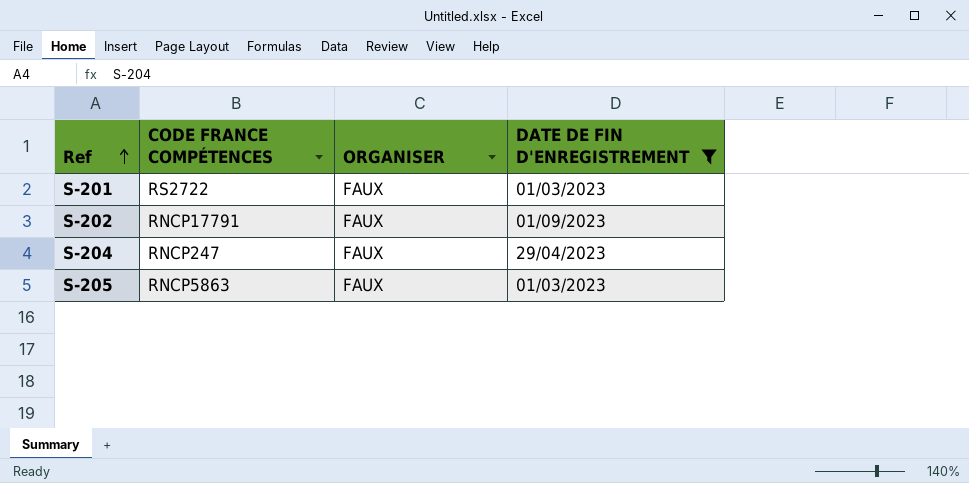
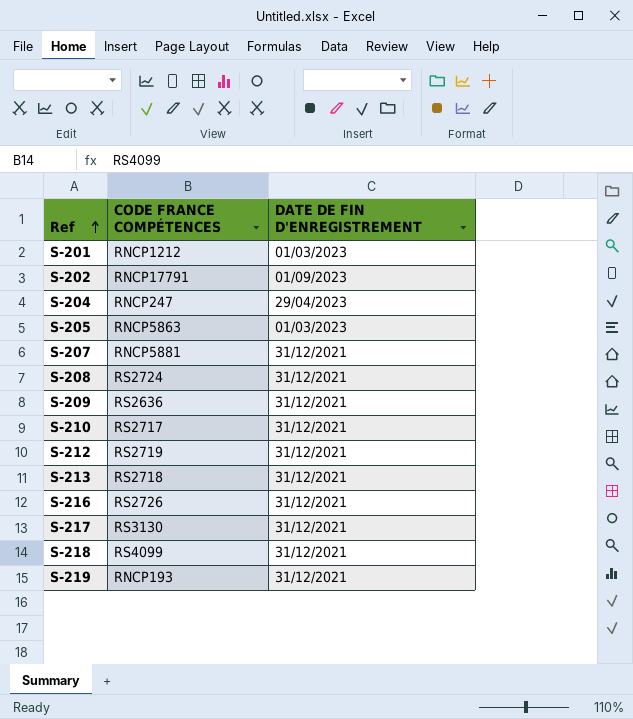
filter: DATE DE FIN D'ENREGISTREMENT != 31/12/2021 -> none
column ORGANISER | position: 3 -> none
S-201 | CODE FRANCE COMPÉTENCES: RS2722 -> RNCP1212

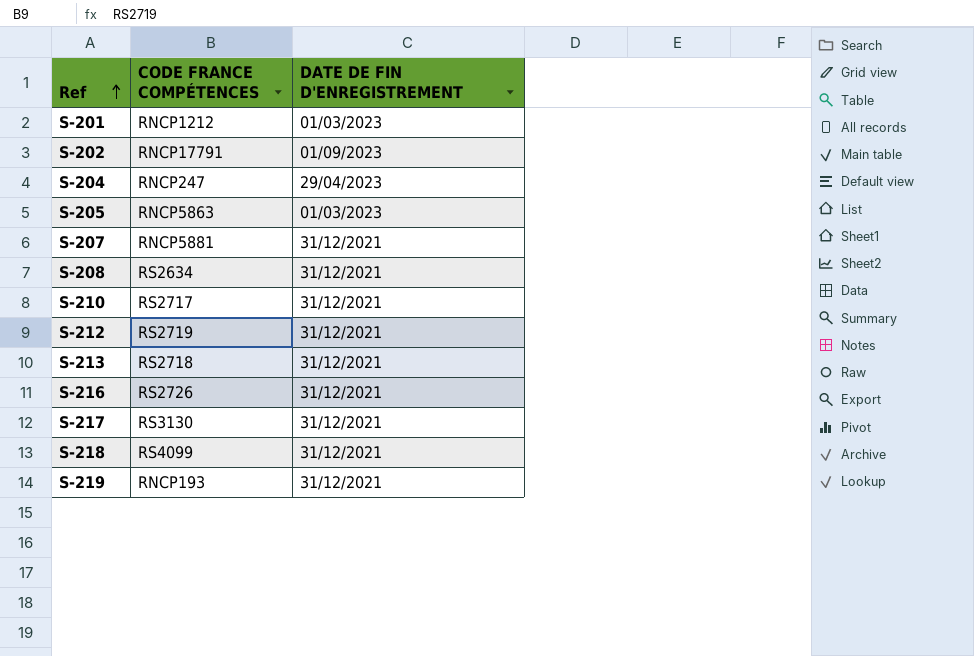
row S-209: RS2636 | 31/12/2021 -> none
S-208 | CODE FRANCE COMPÉTENCES: RS2724 -> RS2634

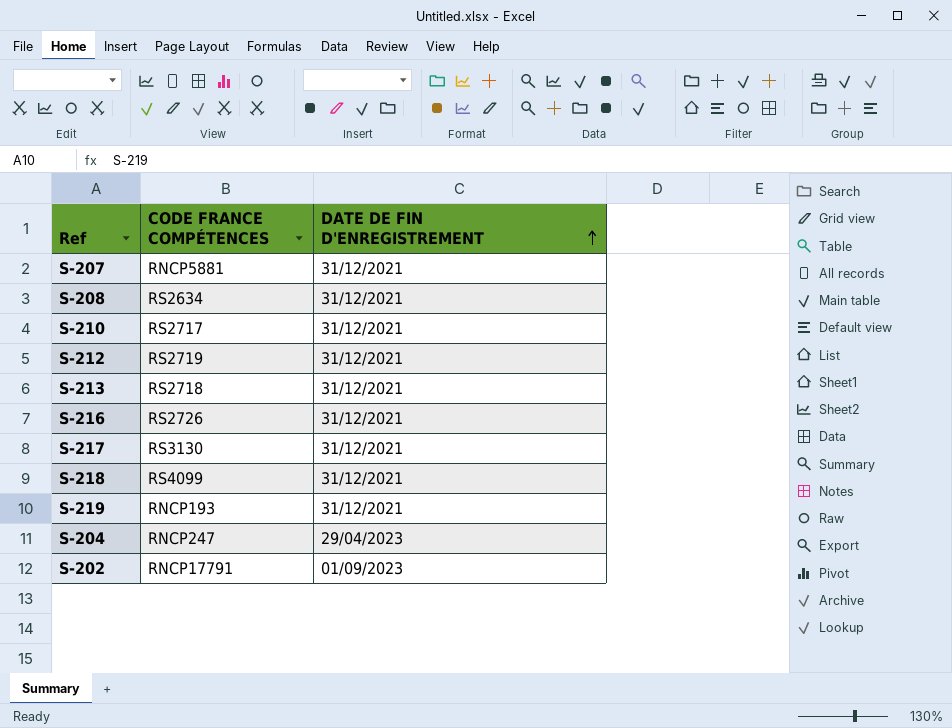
row order: Ref ascending -> DATE DE FIN D'ENREGISTREMENT ascending
row S-201: RNCP1212 | 01/03/2023 -> none
row S-205: RNCP5863 | 01/03/2023 -> none

